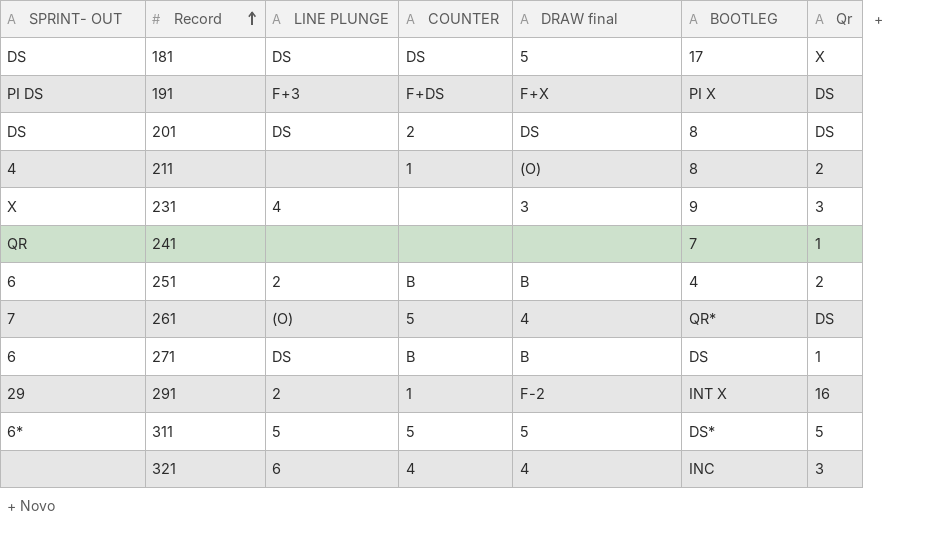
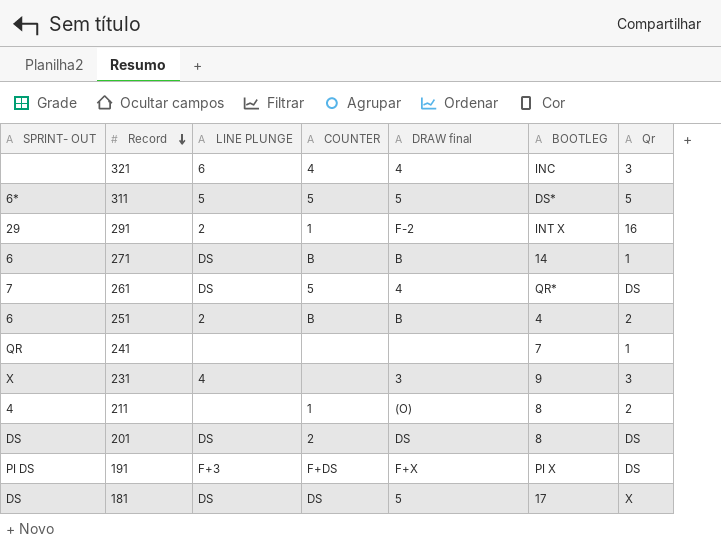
row order: Record ascending -> Record descending
271 | BOOTLEG: DS -> 14
261 | LINE PLUNGE: (O) -> DS

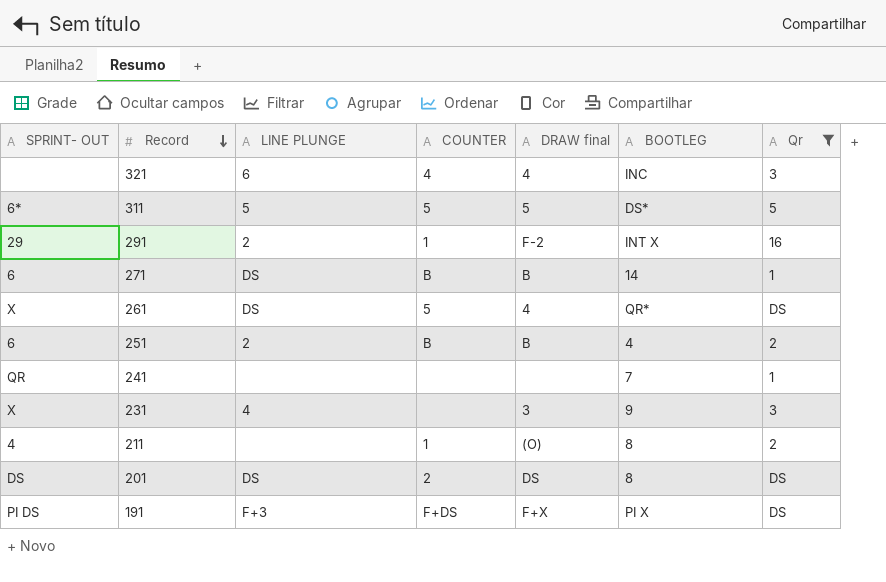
filter: none -> Qr != X
261 | SPRINT- OUT: 7 -> X

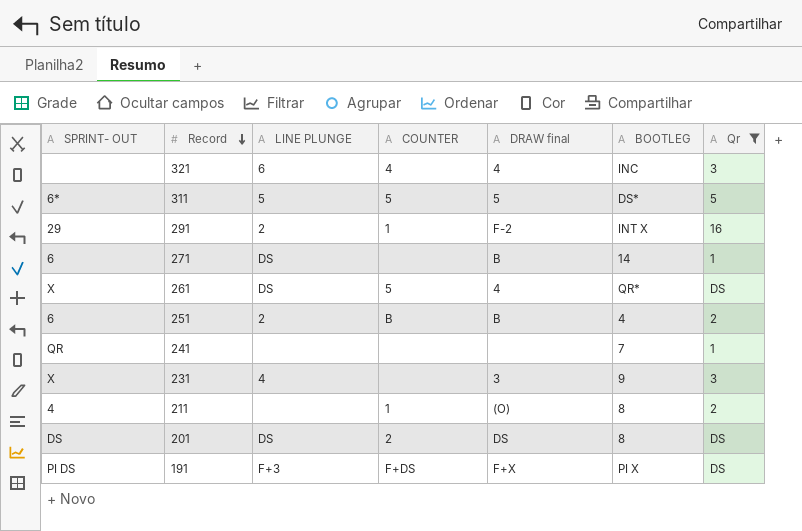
271 | COUNTER: B -> none

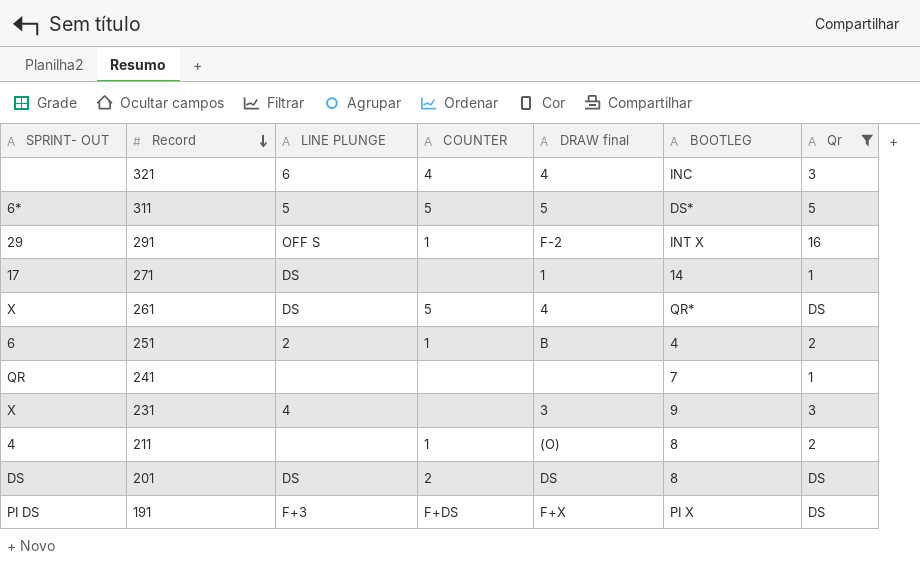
291 | LINE PLUNGE: 2 -> OFF S
271 | SPRINT- OUT: 6 -> 17
271 | DRAW final: B -> 1
251 | COUNTER: B -> 1

